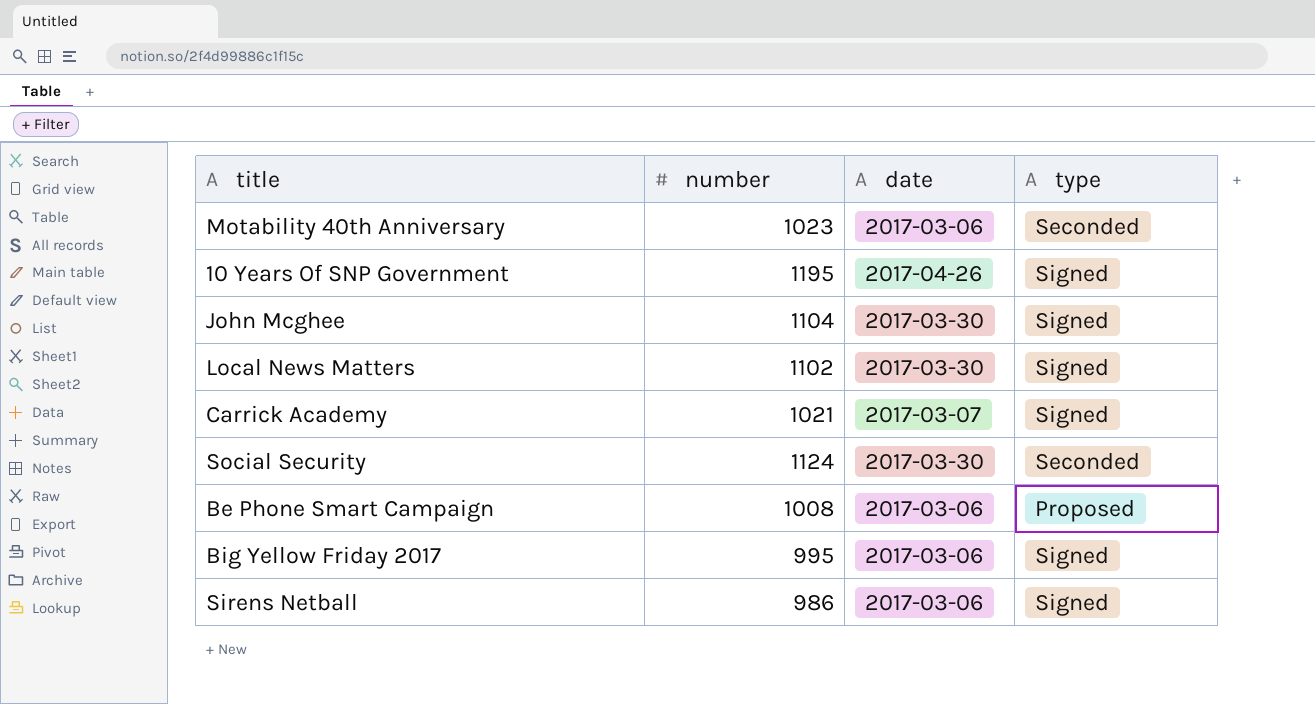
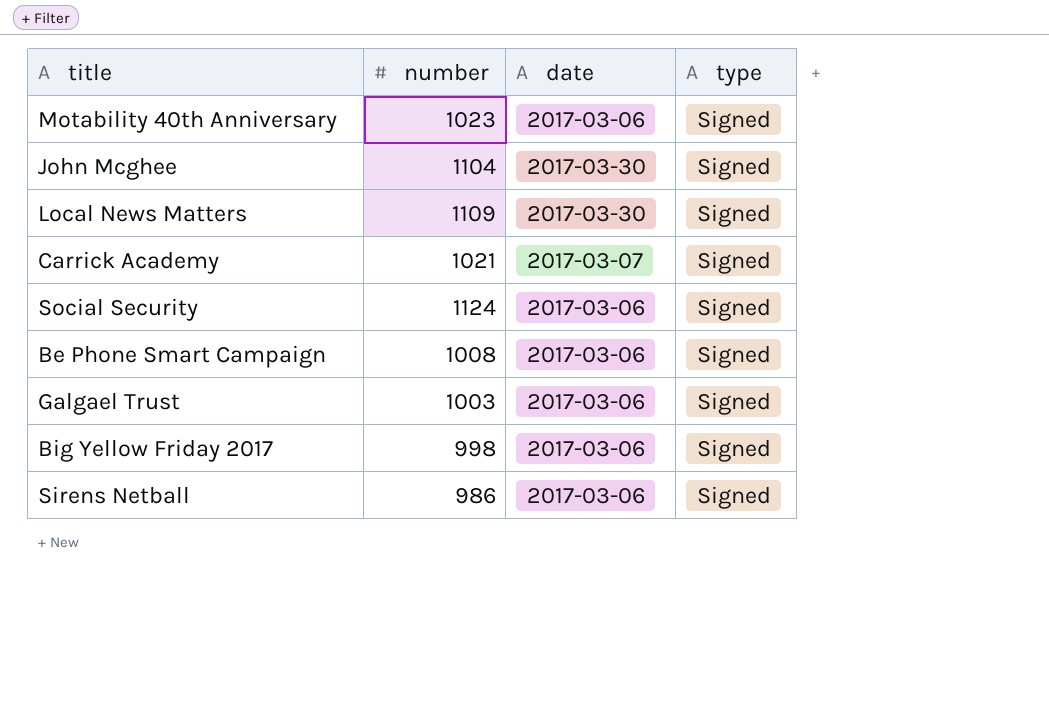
row 10 Years Of SNP Government: 1195 | 2017-04-26 | Signed -> none
Motability 40th Anniversary | type: Seconded -> Signed
Local News Matters | number: 1102 -> 1109
Social Security | date: 2017-03-30 -> 2017-03-06
Social Security | type: Seconded -> Signed
Be Phone Smart Campaign | type: Proposed -> Signed
row Galgael Trust: none -> 1003 | 2017-03-06 | Signed
Big Yellow Friday 2017 | number: 995 -> 998

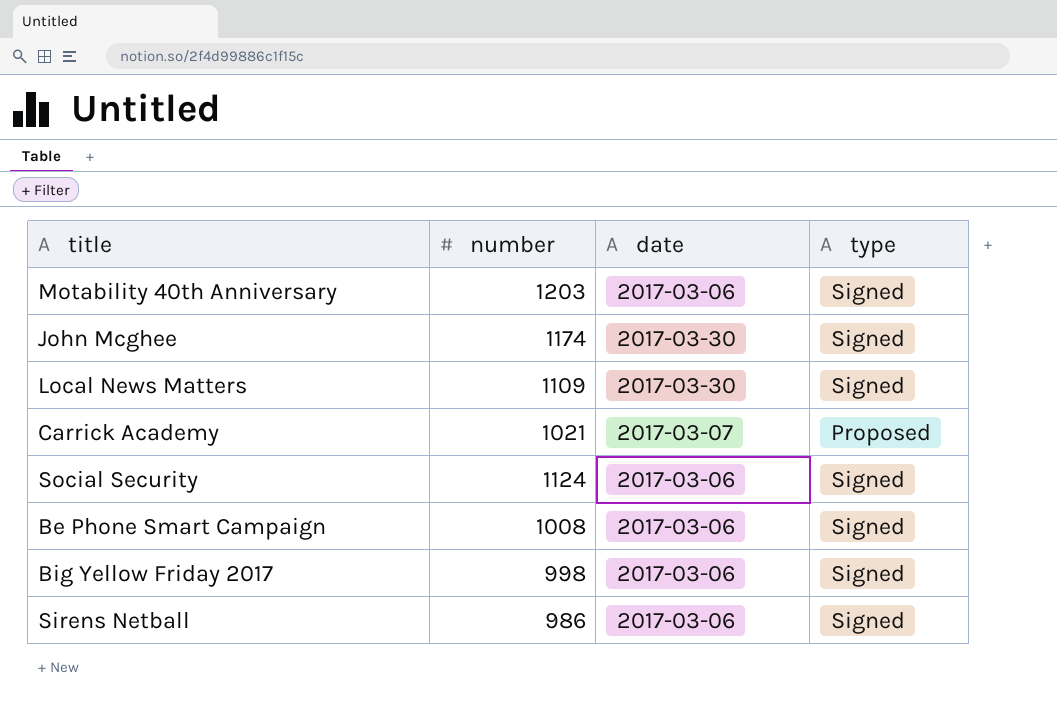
row Galgael Trust: 1003 | 2017-03-06 | Signed -> none
Motability 40th Anniversary | number: 1023 -> 1203
John Mcghee | number: 1104 -> 1174
Carrick Academy | type: Signed -> Proposed

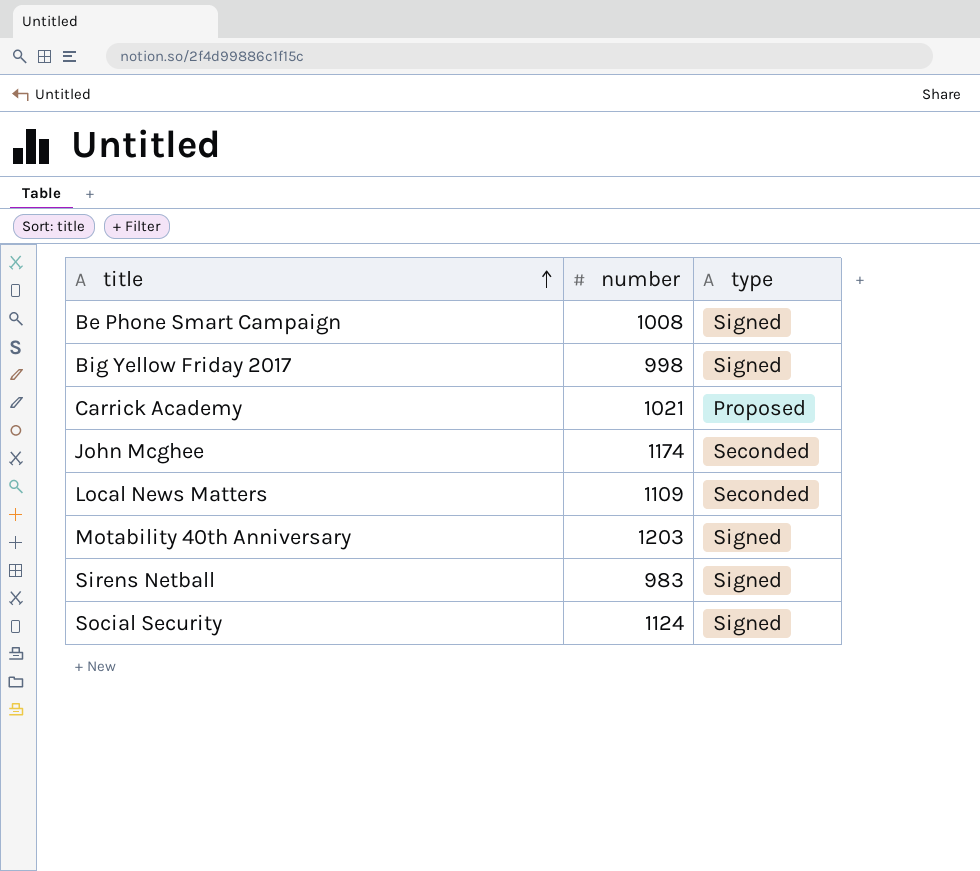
row order: none -> title ascending
column date | position: 3 -> none
John Mcghee | type: Signed -> Seconded
Local News Matters | type: Signed -> Seconded
Sirens Netball | number: 986 -> 983

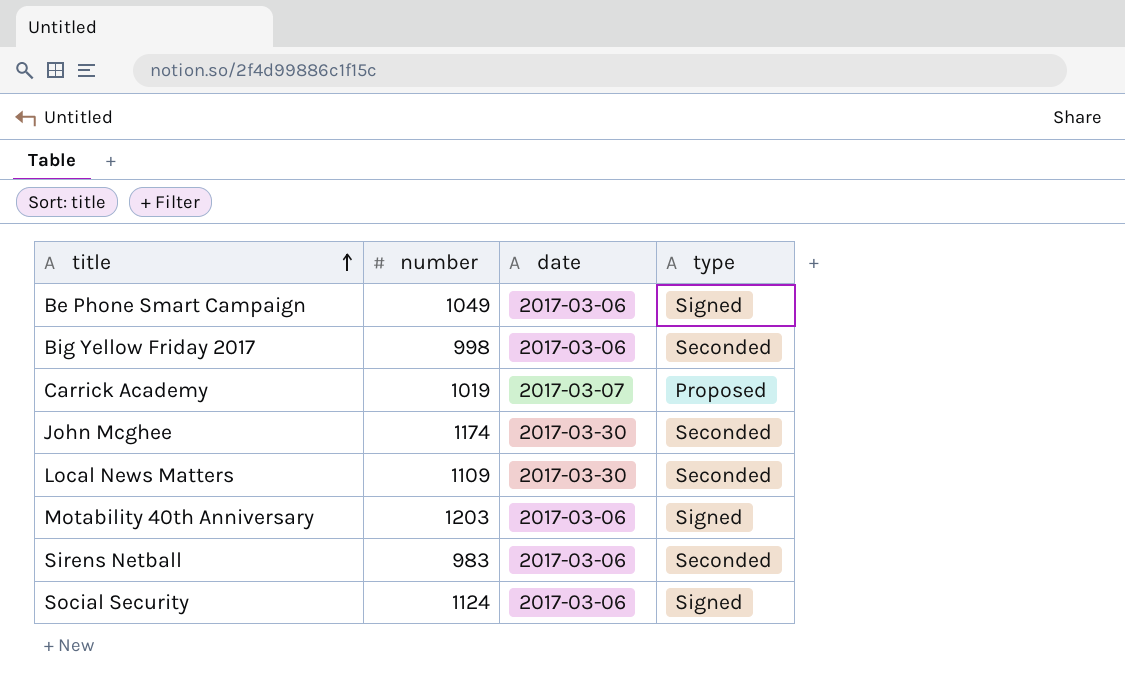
column date | position: none -> 3
Be Phone Smart Campaign | number: 1008 -> 1049
Big Yellow Friday 2017 | type: Signed -> Seconded
Carrick Academy | number: 1021 -> 1019
Sirens Netball | type: Signed -> Seconded

